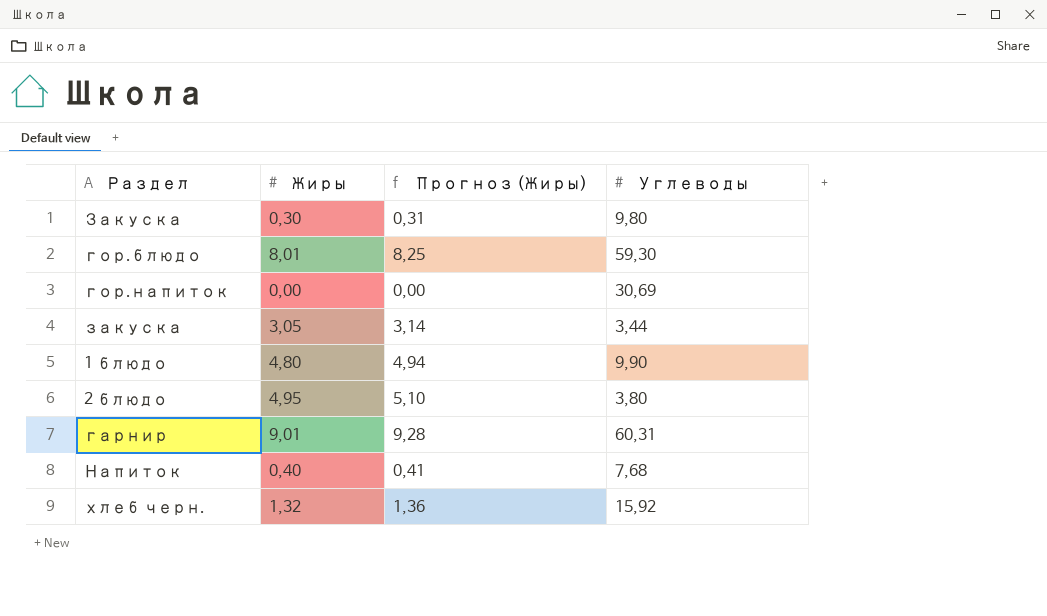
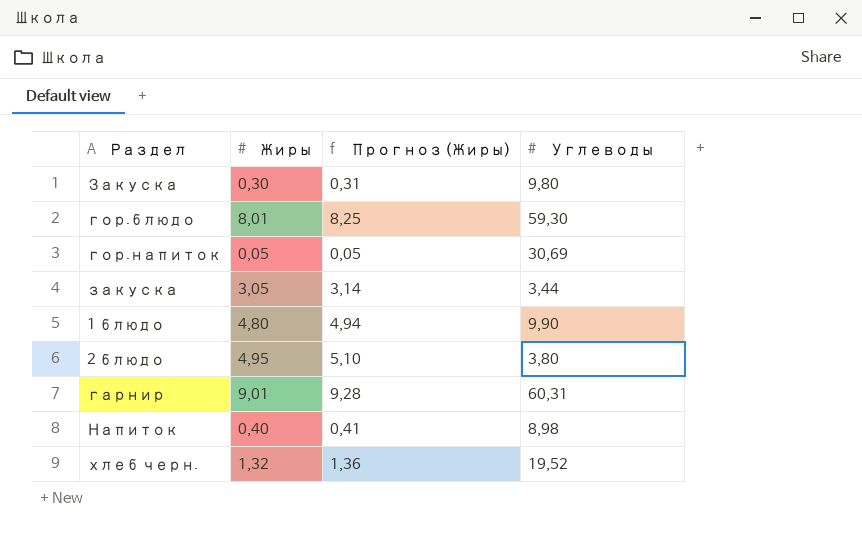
гор.напиток | Жиры: 0,00 -> 0,05
гор.напиток | Прогноз (Жиры): 0,00 -> 0,05
Напиток | Углеводы: 7,68 -> 8,98
хлеб черн. | Углеводы: 15,92 -> 19,52

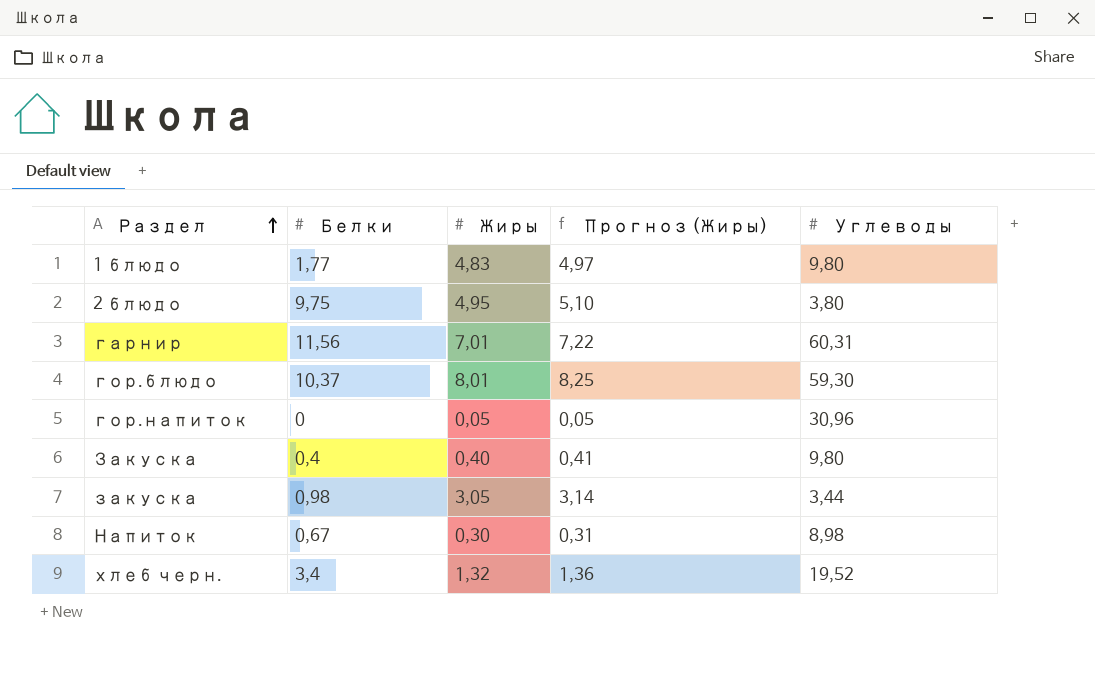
row order: none -> Раздел ascending
column Белки | position: none -> 2
1 блюдо | Жиры: 4,80 -> 4,83
1 блюдо | Прогноз (Жиры): 4,94 -> 4,97
1 блюдо | Углеводы: 9,90 -> 9,80
гарнир | Жиры: 9,01 -> 7,01
гарнир | Прогноз (Жиры): 9,28 -> 7,22
гор.напиток | Углеводы: 30,69 -> 30,96
Закуска | Жиры: 0,30 -> 0,40
Закуска | Прогноз (Жиры): 0,31 -> 0,41
Напиток | Жиры: 0,40 -> 0,30
Напиток | Прогноз (Жиры): 0,41 -> 0,31

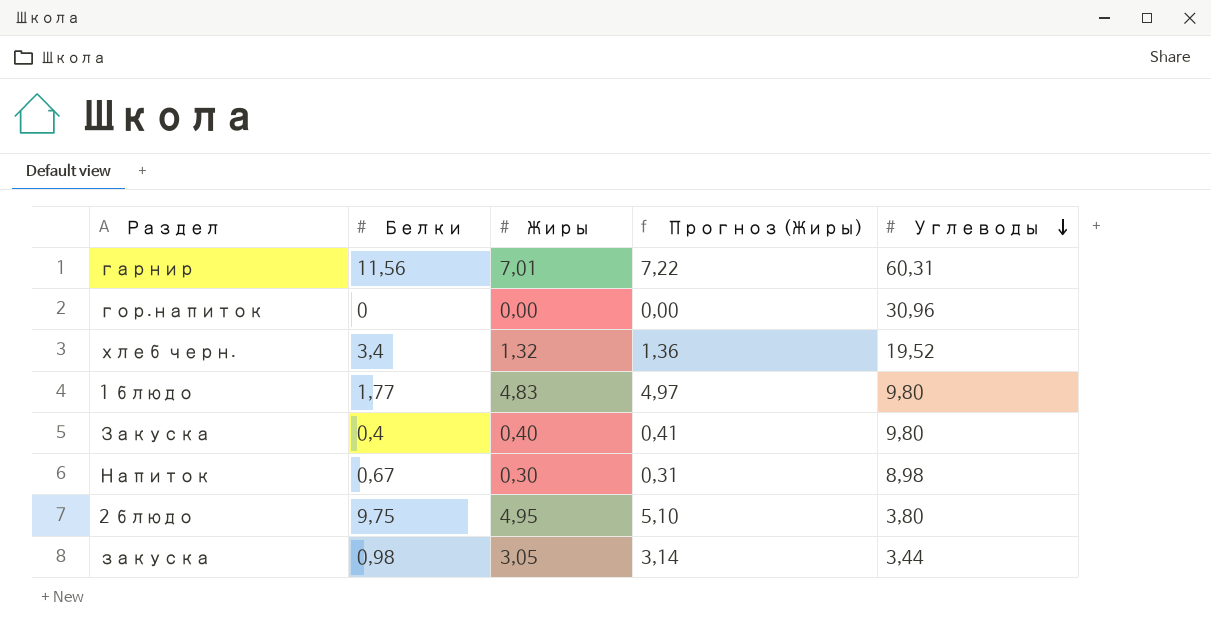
row order: Раздел ascending -> Углеводы descending
row гор.блюдо: 10,37 | 8,01 | 8,25 | 59,30 -> none
гор.напиток | Жиры: 0,05 -> 0,00
гор.напиток | Прогноз (Жиры): 0,05 -> 0,00

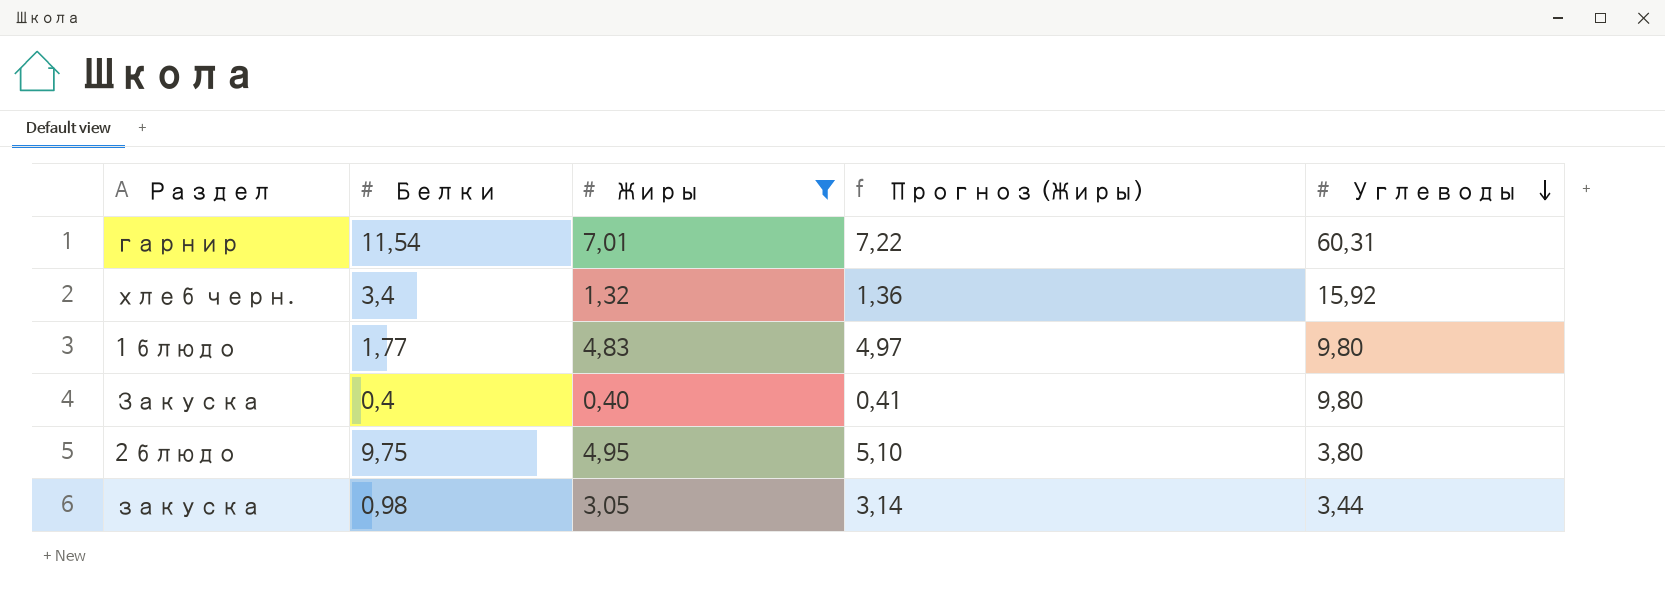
filter: none -> Жиры >= 0,40
гарнир | Белки: 11,56 -> 11,54
хлеб черн. | Углеводы: 19,52 -> 15,92

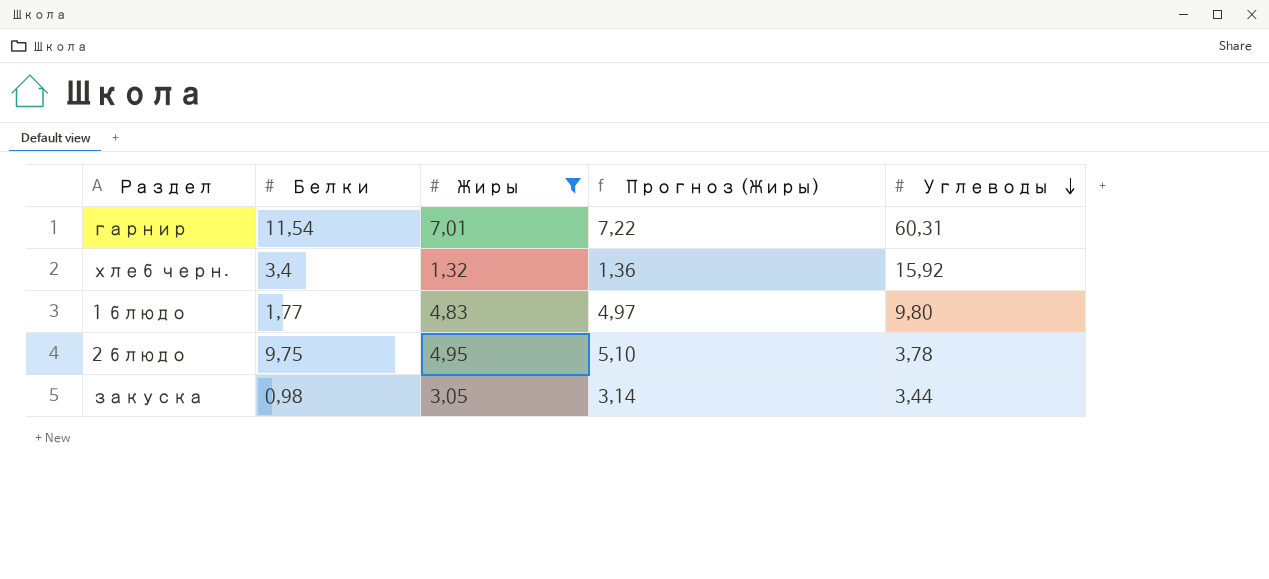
row Закуска: 0,4 | 0,40 | 0,41 | 9,80 -> none
2 блюдо | Углеводы: 3,80 -> 3,78

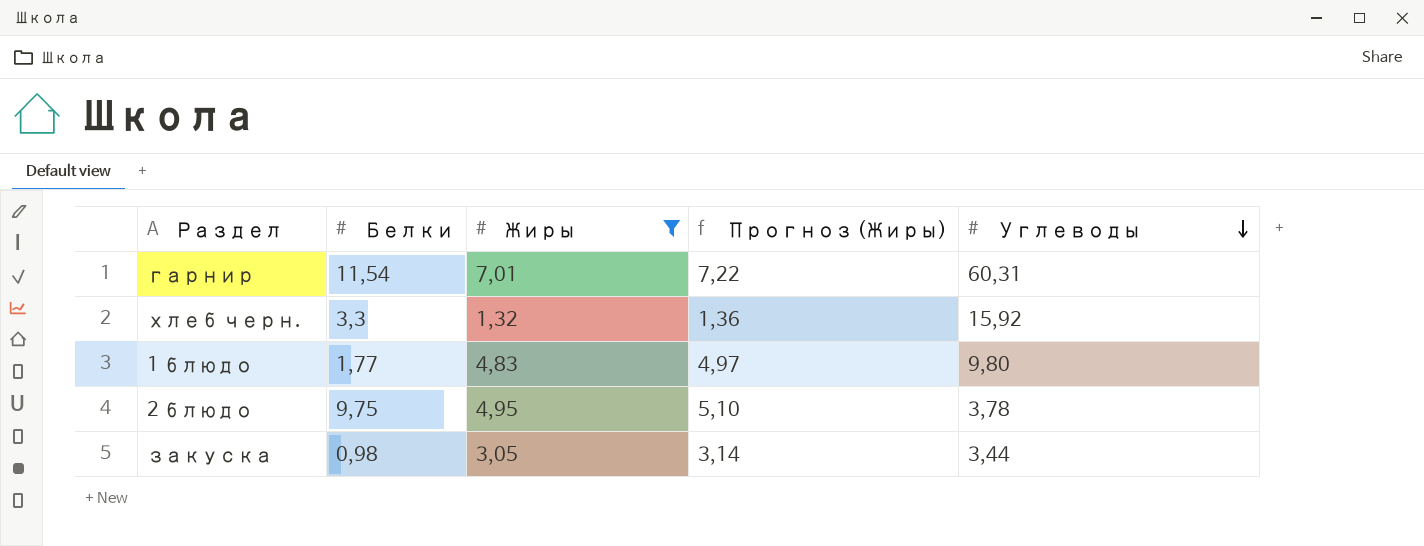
хлеб черн. | Белки: 3,4 -> 3,3

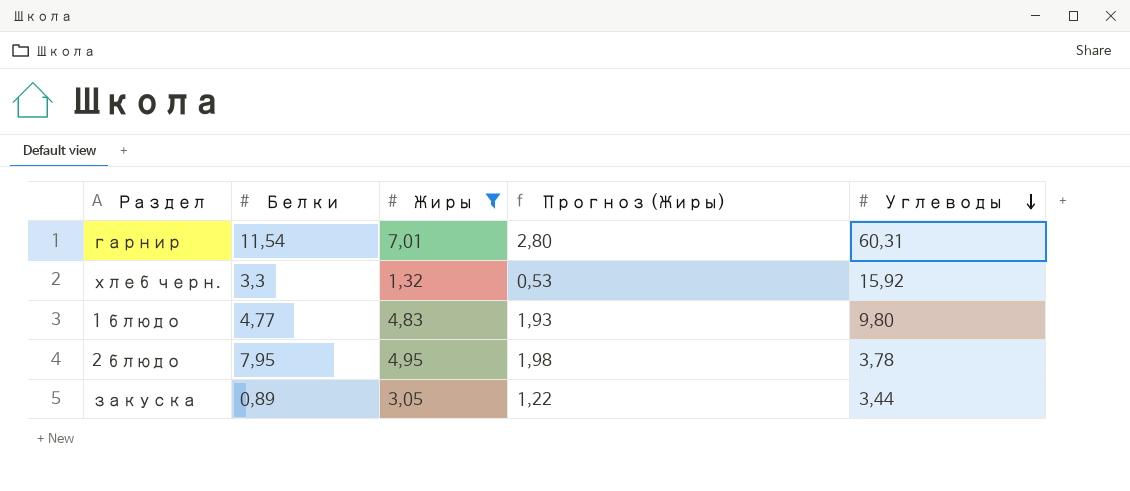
column Прогноз (Жиры) | formula: [Жиры] * 1,03 -> [Жиры] * 0,4
1 блюдо | Белки: 1,77 -> 4,77
2 блюдо | Белки: 9,75 -> 7,95
закуска | Белки: 0,98 -> 0,89

